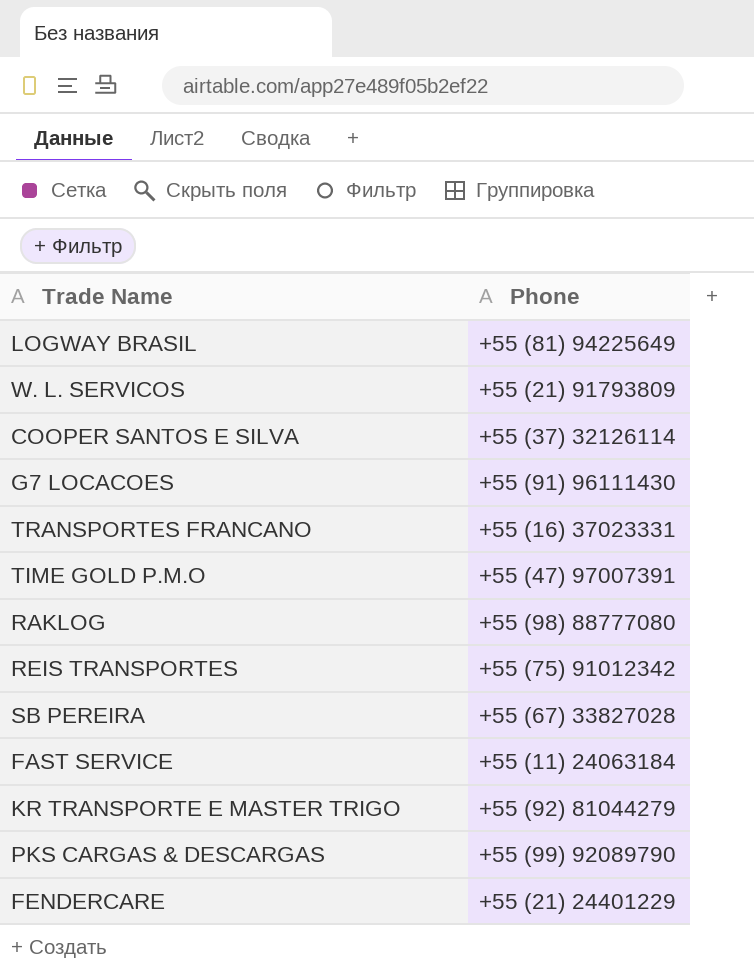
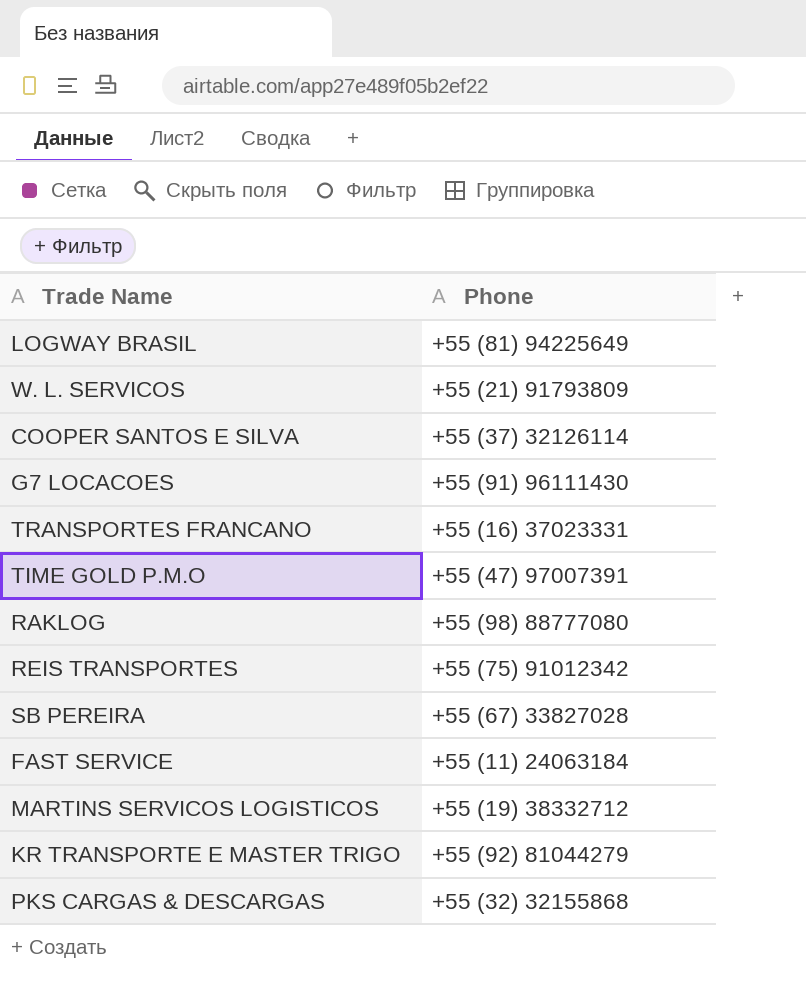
row FENDERCARE: +55 (21) 24401229 -> none
row MARTINS SERVICOS LOGISTICOS: none -> +55 (19) 38332712
PKS CARGAS & DESCARGAS | Phone: +55 (99) 92089790 -> +55 (32) 32155868

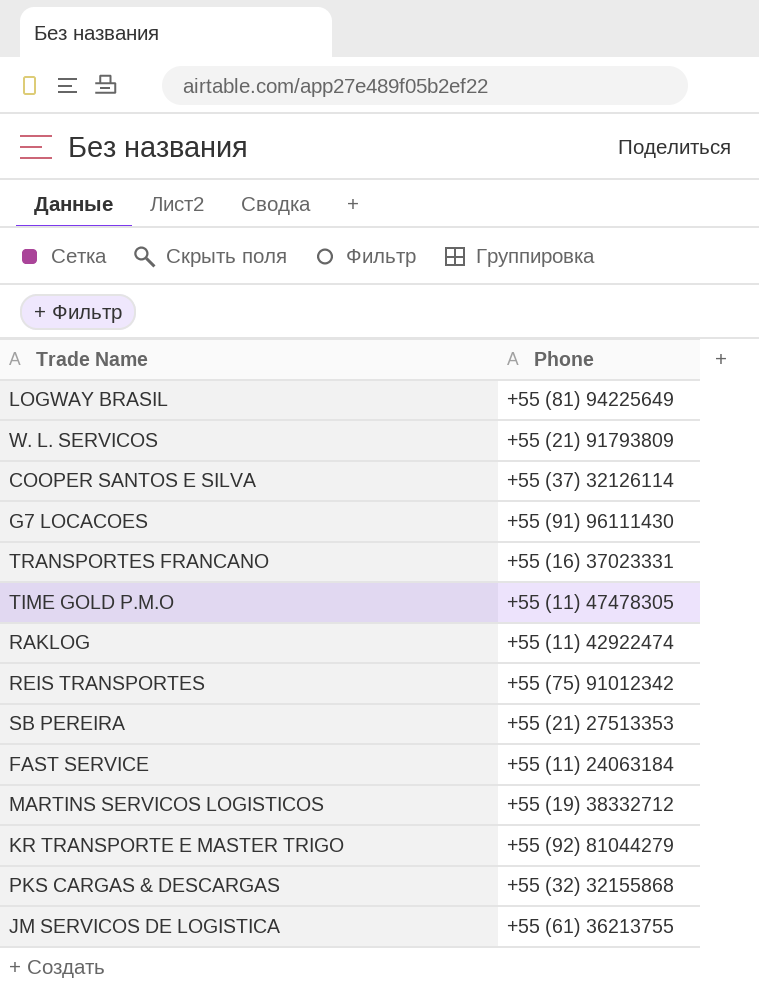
TIME GOLD P.M.O | Phone: +55 (47) 97007391 -> +55 (11) 47478305
RAKLOG | Phone: +55 (98) 88777080 -> +55 (11) 42922474
SB PEREIRA | Phone: +55 (67) 33827028 -> +55 (21) 27513353
row JM SERVICOS DE LOGISTICA: none -> +55 (61) 36213755

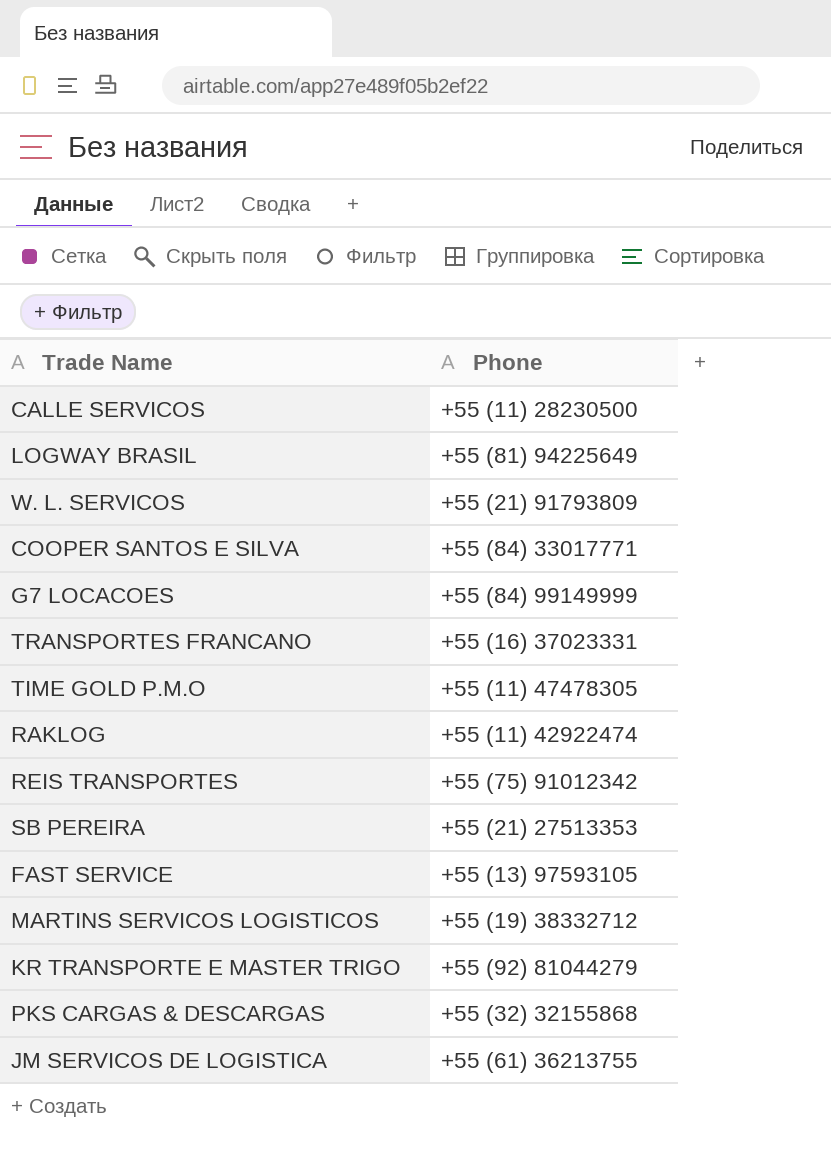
row CALLE SERVICOS: none -> +55 (11) 28230500
COOPER SANTOS E SILVA | Phone: +55 (37) 32126114 -> +55 (84) 33017771
G7 LOCACOES | Phone: +55 (91) 96111430 -> +55 (84) 99149999
FAST SERVICE | Phone: +55 (11) 24063184 -> +55 (13) 97593105

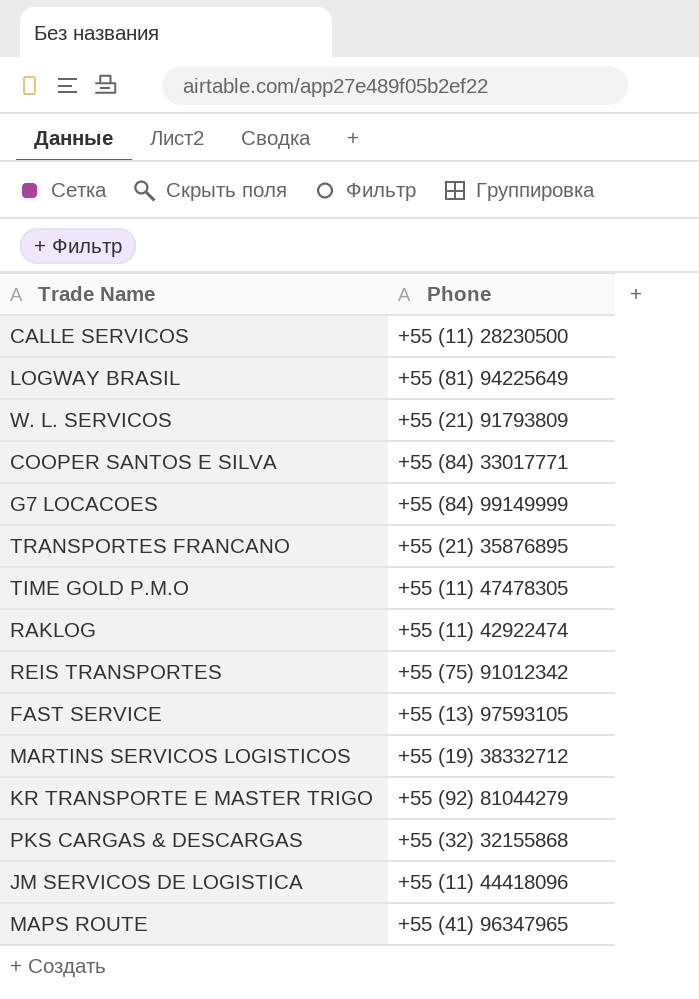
row SB PEREIRA: +55 (21) 27513353 -> none
TRANSPORTES FRANCANO | Phone: +55 (16) 37023331 -> +55 (21) 35876895
JM SERVICOS DE LOGISTICA | Phone: +55 (61) 36213755 -> +55 (11) 44418096
row MAPS ROUTE: none -> +55 (41) 96347965

